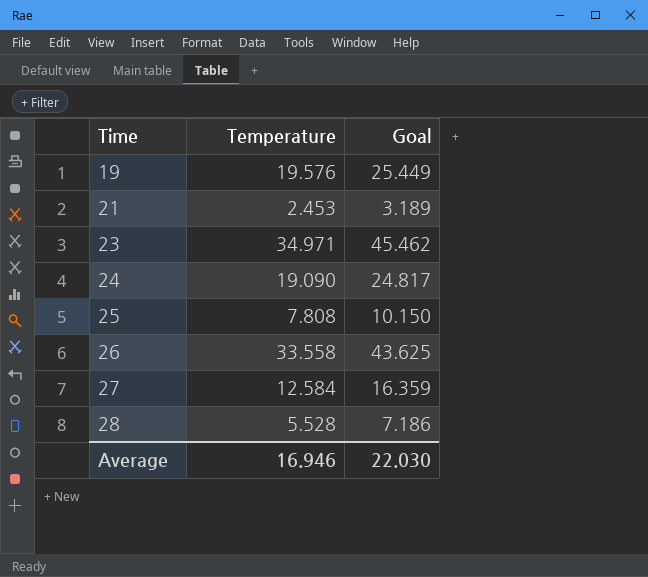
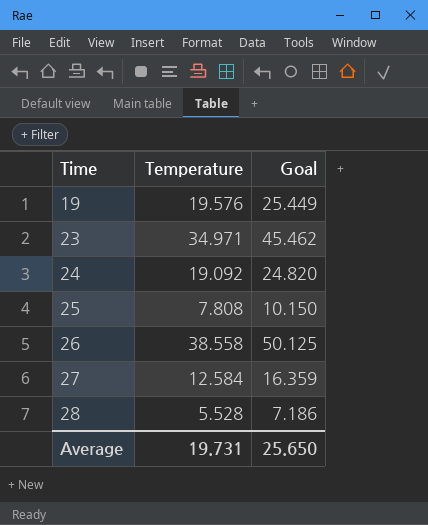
row 21: 2.453 | 3.189 -> none
24 | Temperature: 19.090 -> 19.092
24 | Goal: 24.817 -> 24.820
26 | Temperature: 33.558 -> 38.558
26 | Goal: 43.625 -> 50.125
Average | Temperature: 16.946 -> 19.731
Average | Goal: 22.030 -> 25.650

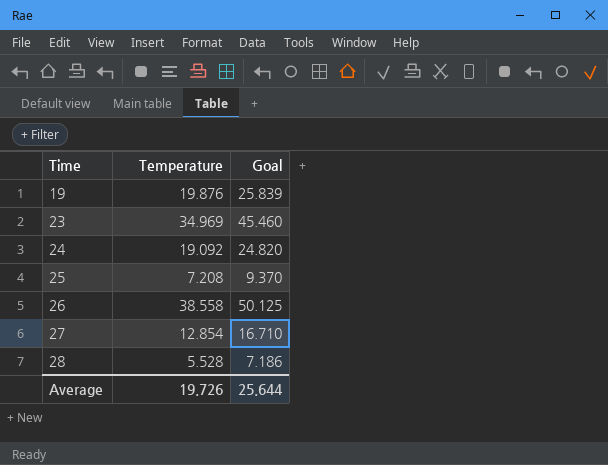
19 | Temperature: 19.576 -> 19.876
19 | Goal: 25.449 -> 25.839
23 | Temperature: 34.971 -> 34.969
23 | Goal: 45.462 -> 45.460
25 | Temperature: 7.808 -> 7.208
25 | Goal: 10.150 -> 9.370
27 | Temperature: 12.584 -> 12.854
27 | Goal: 16.359 -> 16.710
Average | Temperature: 19.731 -> 19.726
Average | Goal: 25.650 -> 25.644

